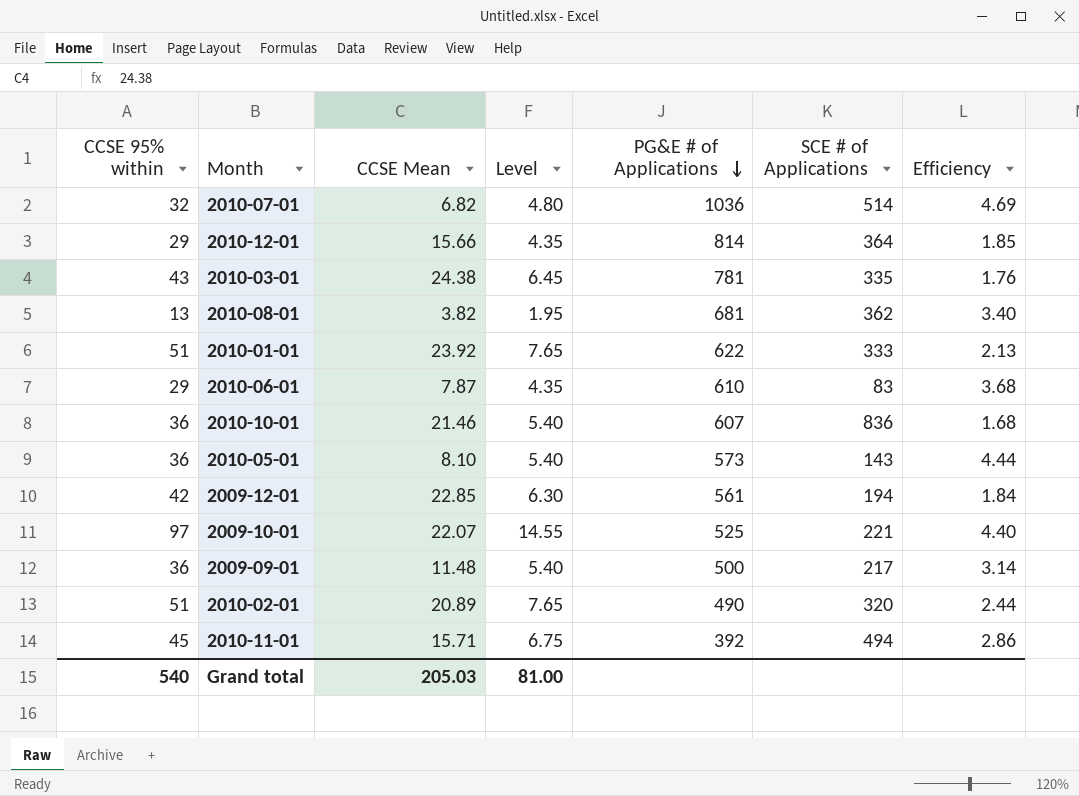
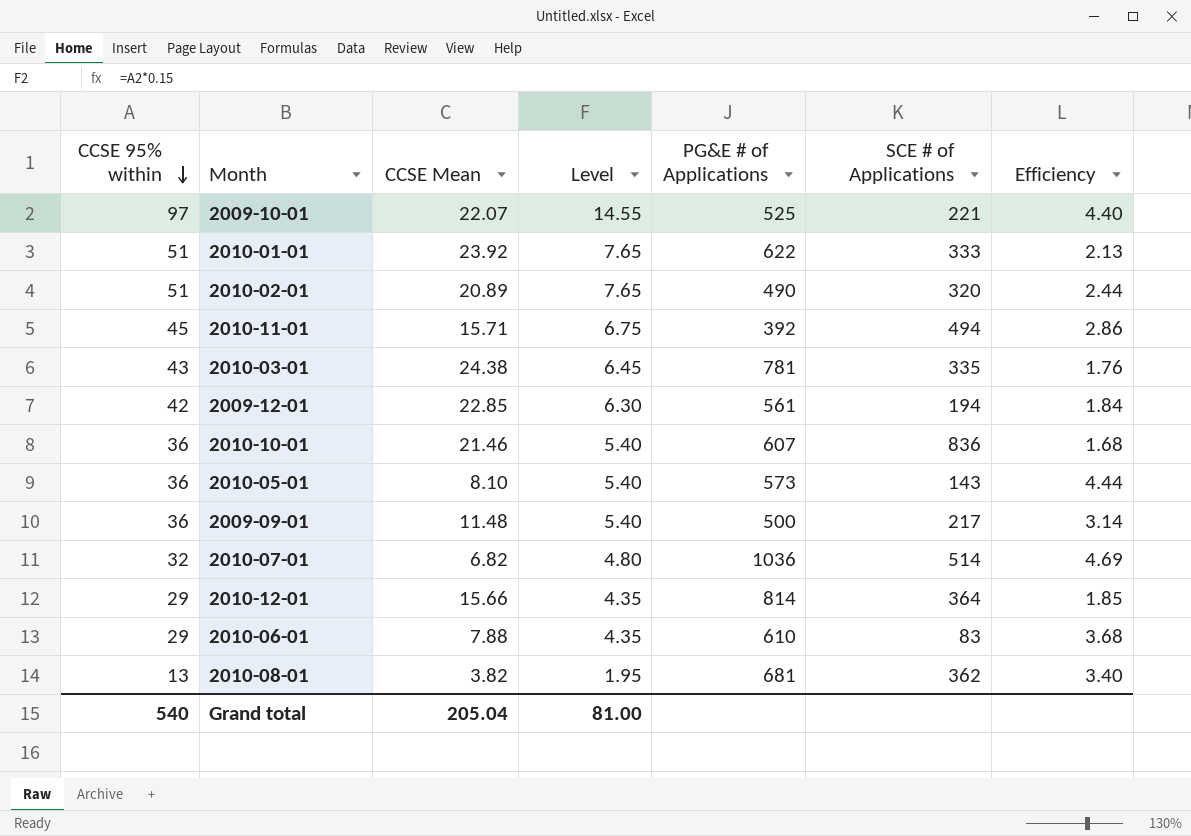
row order: PG&E # of Applications descending -> CCSE 95% within descending
2010-06-01 | CCSE Mean: 7.87 -> 7.88
Grand total | CCSE Mean: 205.03 -> 205.04

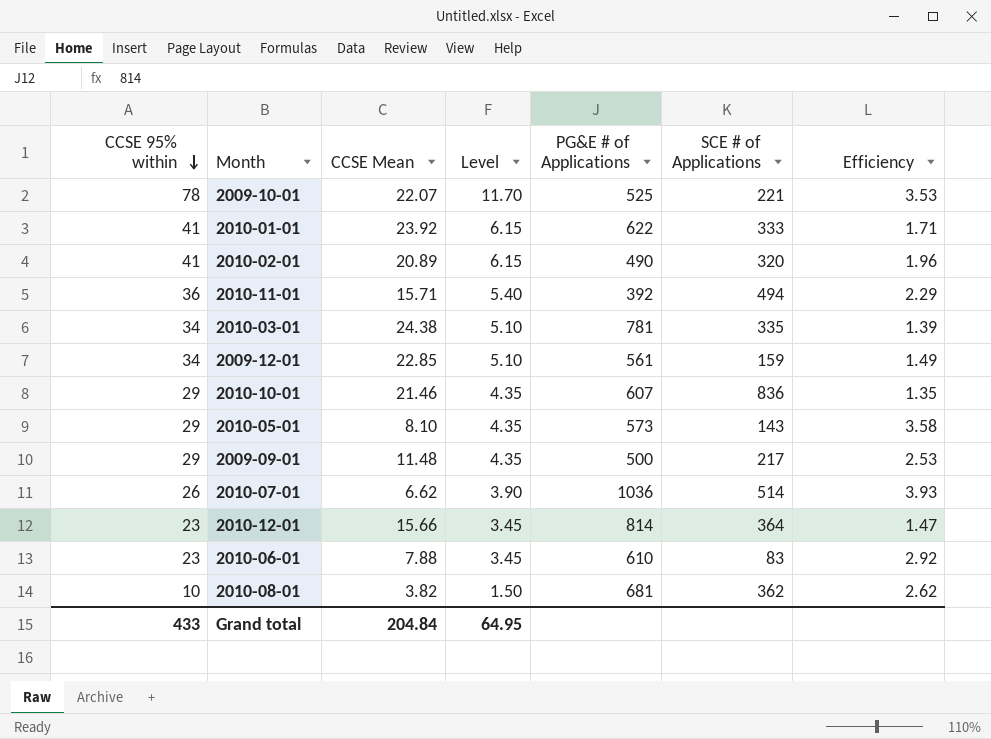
2009-10-01 | CCSE 95% within: 97 -> 78
2009-10-01 | Level: 14.55 -> 11.70
2009-10-01 | Efficiency: 4.40 -> 3.53
2010-01-01 | CCSE 95% within: 51 -> 41
2010-01-01 | Level: 7.65 -> 6.15
2010-01-01 | Efficiency: 2.13 -> 1.71
2010-02-01 | CCSE 95% within: 51 -> 41
2010-02-01 | Level: 7.65 -> 6.15
2010-02-01 | Efficiency: 2.44 -> 1.96
2010-11-01 | CCSE 95% within: 45 -> 36
2010-11-01 | Level: 6.75 -> 5.40
2010-11-01 | Efficiency: 2.86 -> 2.29
2010-03-01 | CCSE 95% within: 43 -> 34
2010-03-01 | Level: 6.45 -> 5.10
2010-03-01 | Efficiency: 1.76 -> 1.39
2009-12-01 | CCSE 95% within: 42 -> 34
2009-12-01 | Level: 6.30 -> 5.10
2009-12-01 | SCE # of Applications: 194 -> 159
2009-12-01 | Efficiency: 1.84 -> 1.49
2010-10-01 | CCSE 95% within: 36 -> 29
2010-10-01 | Level: 5.40 -> 4.35
2010-10-01 | Efficiency: 1.68 -> 1.35
2010-05-01 | CCSE 95% within: 36 -> 29
2010-05-01 | Level: 5.40 -> 4.35
2010-05-01 | Efficiency: 4.44 -> 3.58
2009-09-01 | CCSE 95% within: 36 -> 29
2009-09-01 | Level: 5.40 -> 4.35
2009-09-01 | Efficiency: 3.14 -> 2.53
2010-07-01 | CCSE 95% within: 32 -> 26
2010-07-01 | CCSE Mean: 6.82 -> 6.62
2010-07-01 | Level: 4.80 -> 3.90
2010-07-01 | Efficiency: 4.69 -> 3.93
2010-12-01 | CCSE 95% within: 29 -> 23
2010-12-01 | Level: 4.35 -> 3.45
2010-12-01 | Efficiency: 1.85 -> 1.47
2010-06-01 | CCSE 95% within: 29 -> 23
2010-06-01 | Level: 4.35 -> 3.45
2010-06-01 | Efficiency: 3.68 -> 2.92
2010-08-01 | CCSE 95% within: 13 -> 10
2010-08-01 | Level: 1.95 -> 1.50
2010-08-01 | Efficiency: 3.40 -> 2.62
Grand total | CCSE 95% within: 540 -> 433
Grand total | CCSE Mean: 205.04 -> 204.84
Grand total | Level: 81.00 -> 64.95

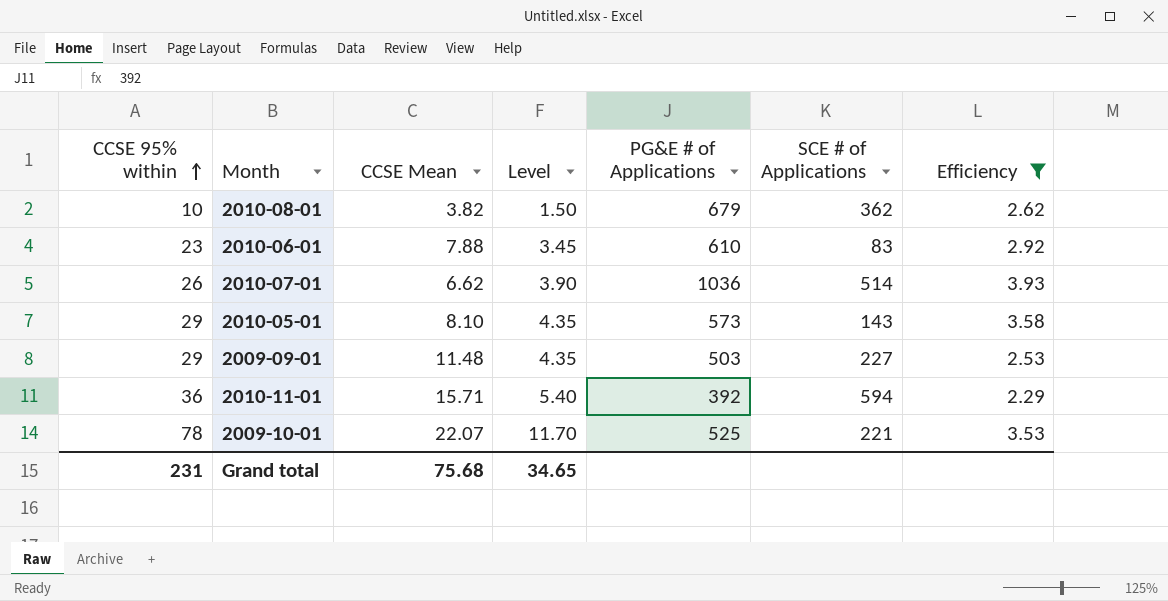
filter: none -> Efficiency >= 2.29
row order: CCSE 95% within descending -> CCSE 95% within ascending
2010-08-01 | PG&E # of Applications: 681 -> 679
2009-09-01 | PG&E # of Applications: 500 -> 503
2009-09-01 | SCE # of Applications: 217 -> 227
2010-11-01 | SCE # of Applications: 494 -> 594
Grand total | CCSE 95% within: 433 -> 231
Grand total | CCSE Mean: 204.84 -> 75.68
Grand total | Level: 64.95 -> 34.65

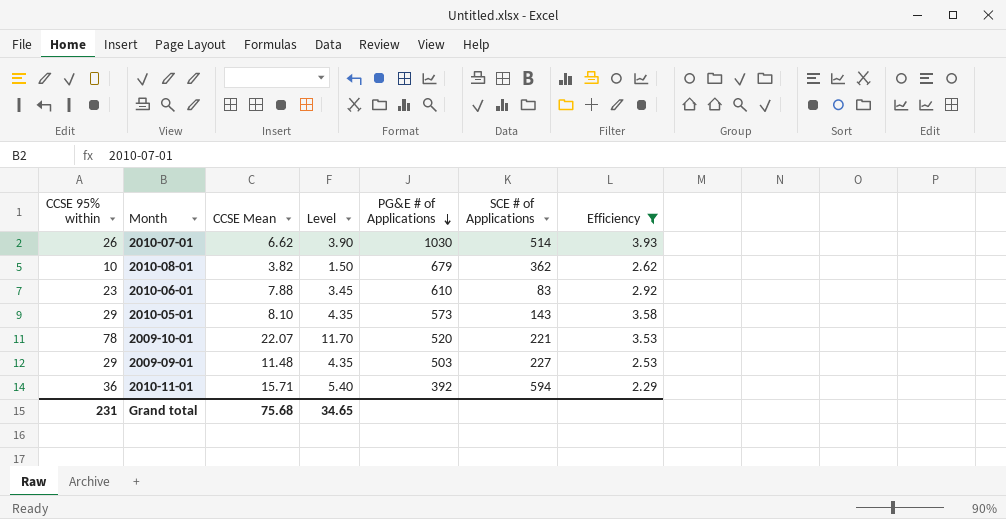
row order: CCSE 95% within ascending -> PG&E # of Applications descending
2010-07-01 | PG&E # of Applications: 1036 -> 1030
2009-10-01 | PG&E # of Applications: 525 -> 520

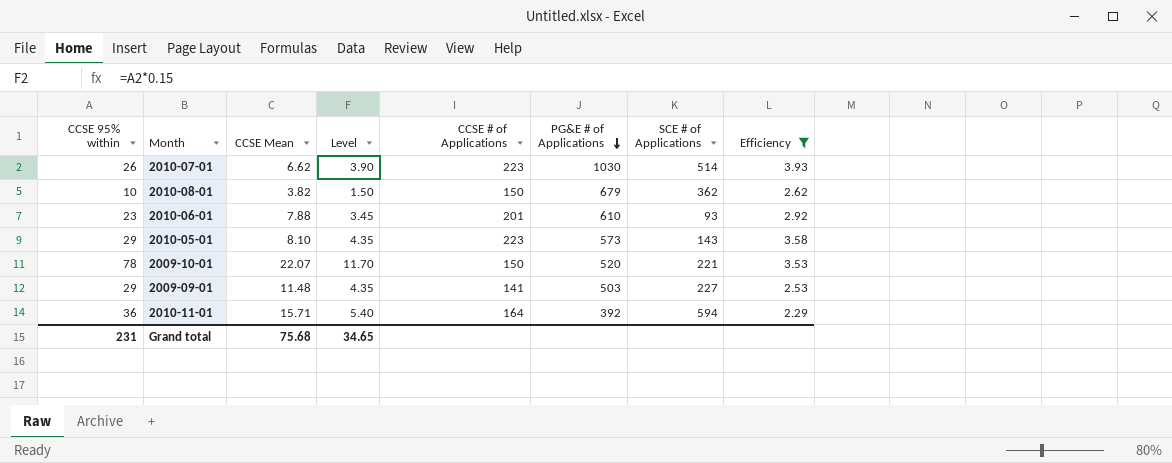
column CCSE # of Applications | position: none -> 5
2010-06-01 | SCE # of Applications: 83 -> 93

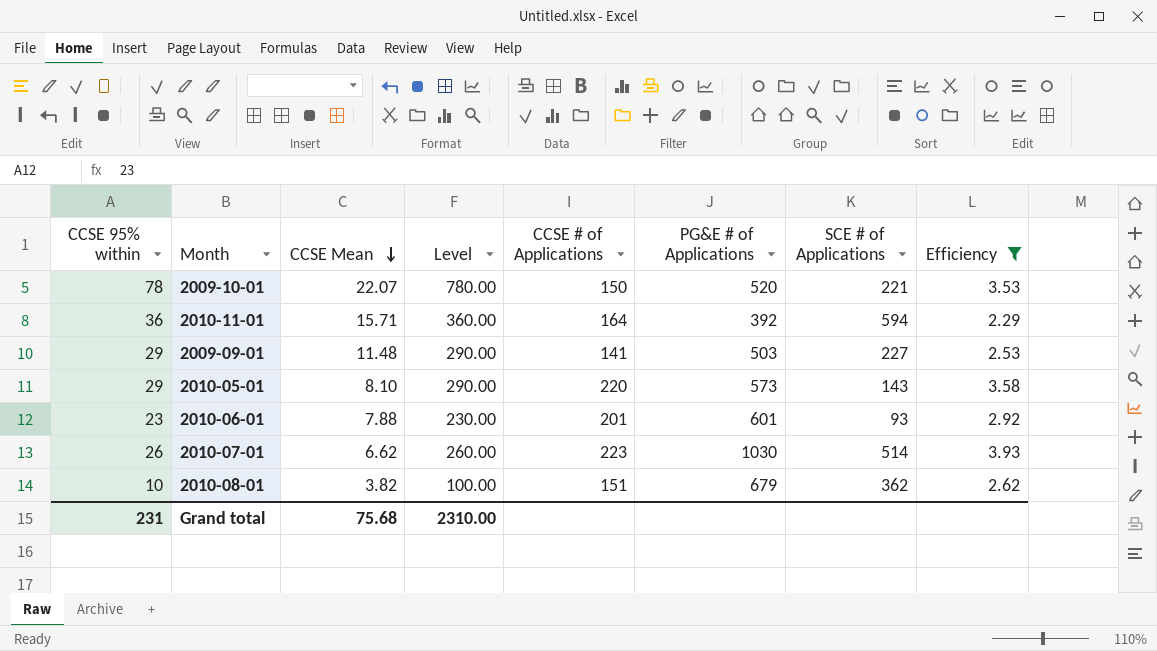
row order: PG&E # of Applications descending -> CCSE Mean descending
column Level | formula: [CCSE 95% within] * 0.15 -> [CCSE 95% within] * 10
2010-05-01 | CCSE # of Applications: 223 -> 220
2010-06-01 | PG&E # of Applications: 610 -> 601
2010-08-01 | CCSE # of Applications: 150 -> 151
Grand total | Level: 34.65 -> 2310.00

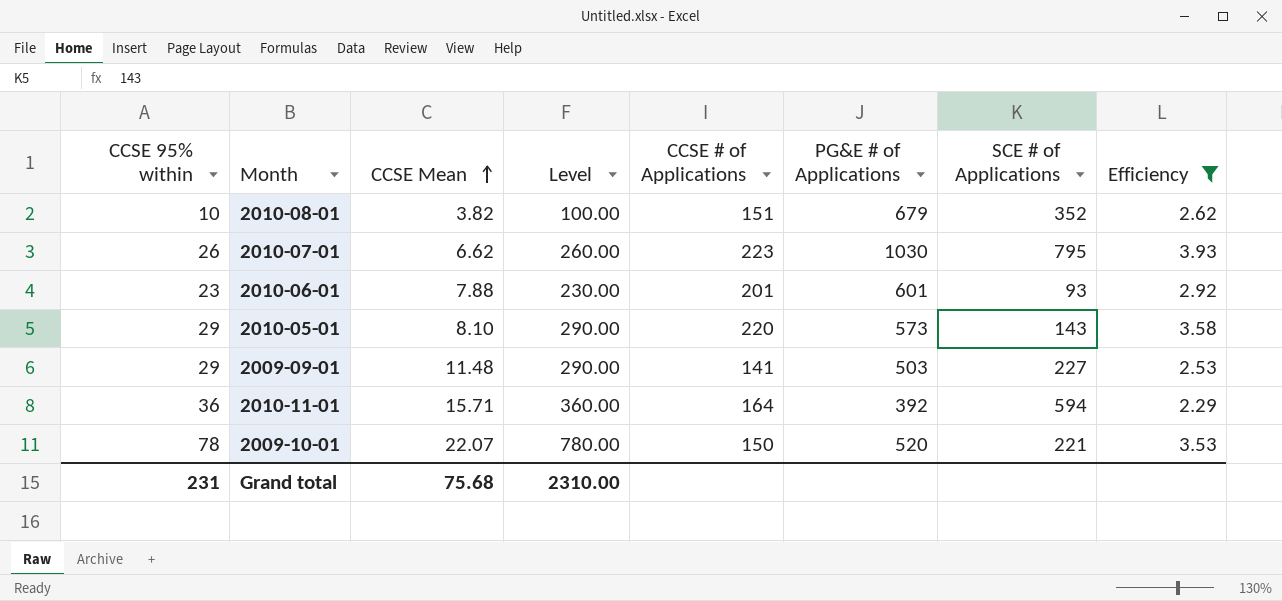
row order: CCSE Mean descending -> CCSE Mean ascending
2010-08-01 | SCE # of Applications: 362 -> 352
2010-07-01 | SCE # of Applications: 514 -> 795

